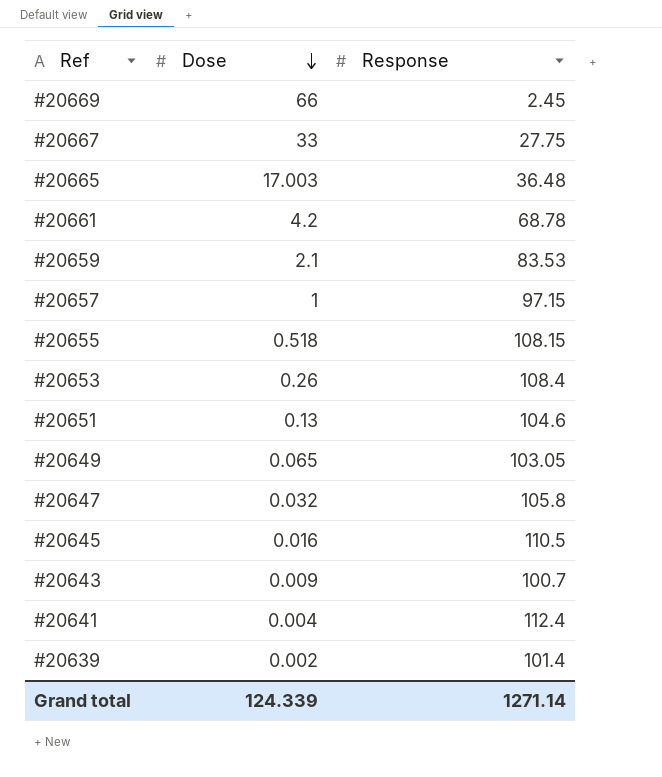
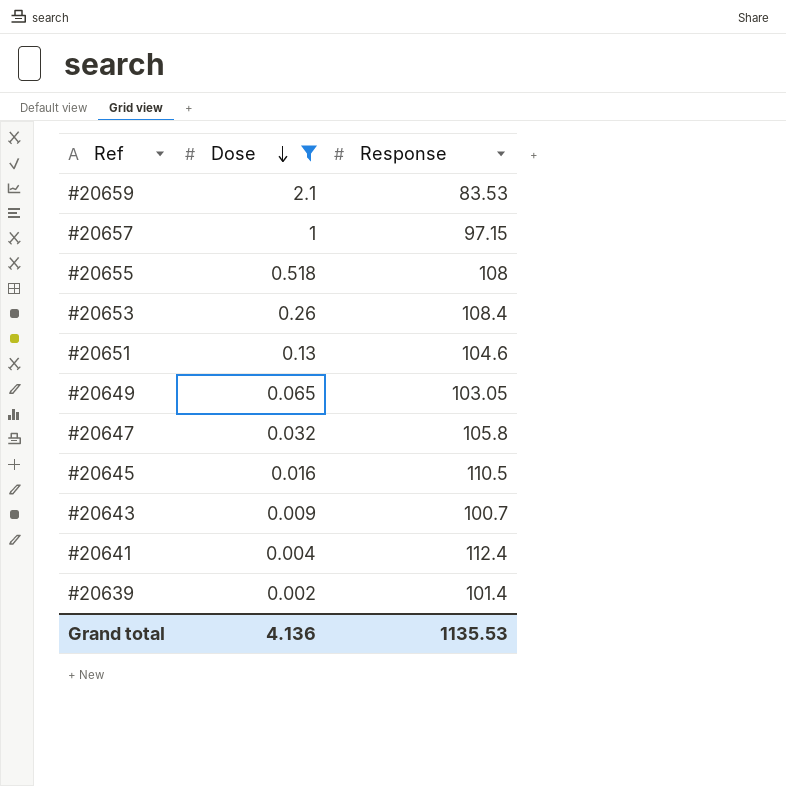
filter: none -> Dose <= 2.1
#20655 | Response: 108.15 -> 108
Grand total | Dose: 124.339 -> 4.136
Grand total | Response: 1271.14 -> 1135.53

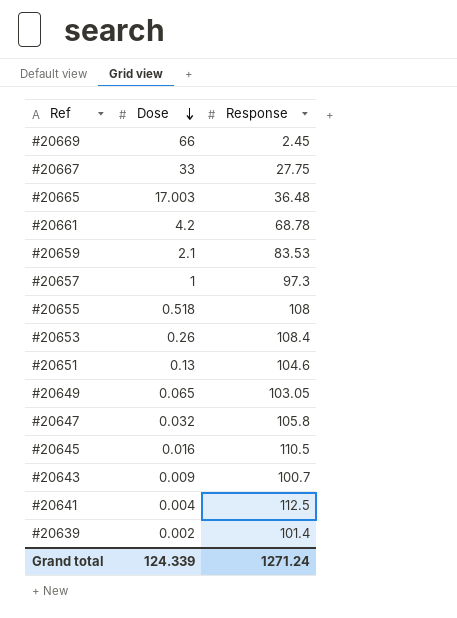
filter: Dose <= 2.1 -> none
#20657 | Response: 97.15 -> 97.3
#20641 | Response: 112.4 -> 112.5
Grand total | Dose: 4.136 -> 124.339
Grand total | Response: 1135.53 -> 1271.24

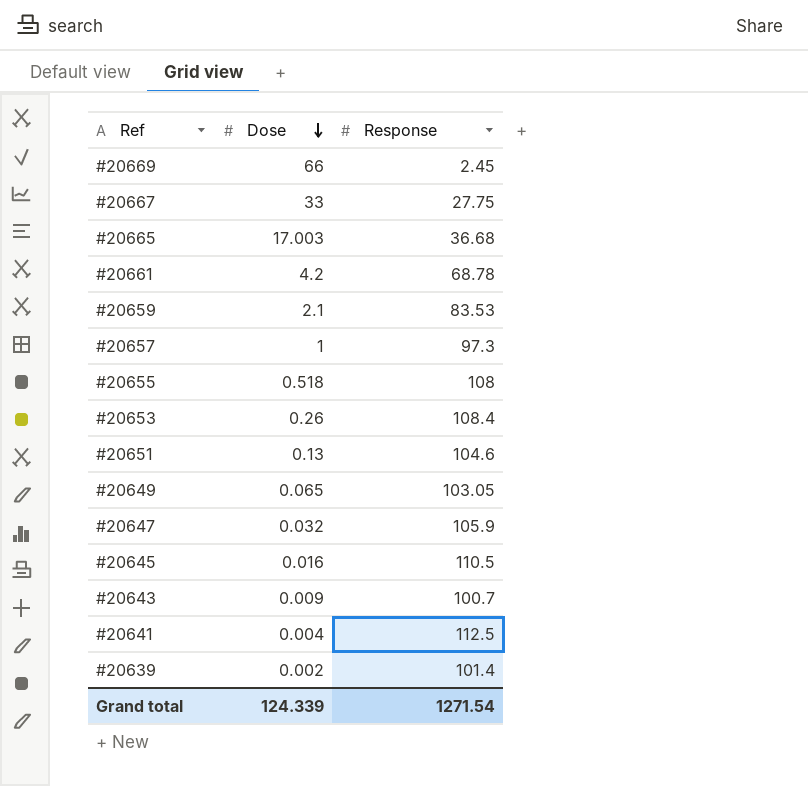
#20665 | Response: 36.48 -> 36.68
#20647 | Response: 105.8 -> 105.9
Grand total | Response: 1271.24 -> 1271.54

